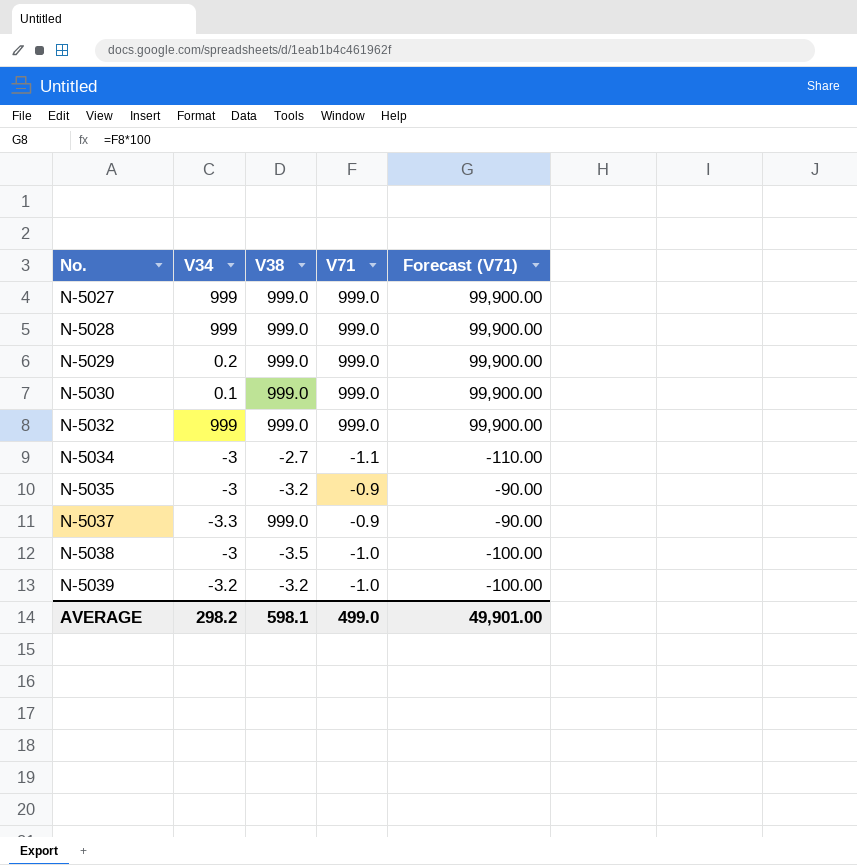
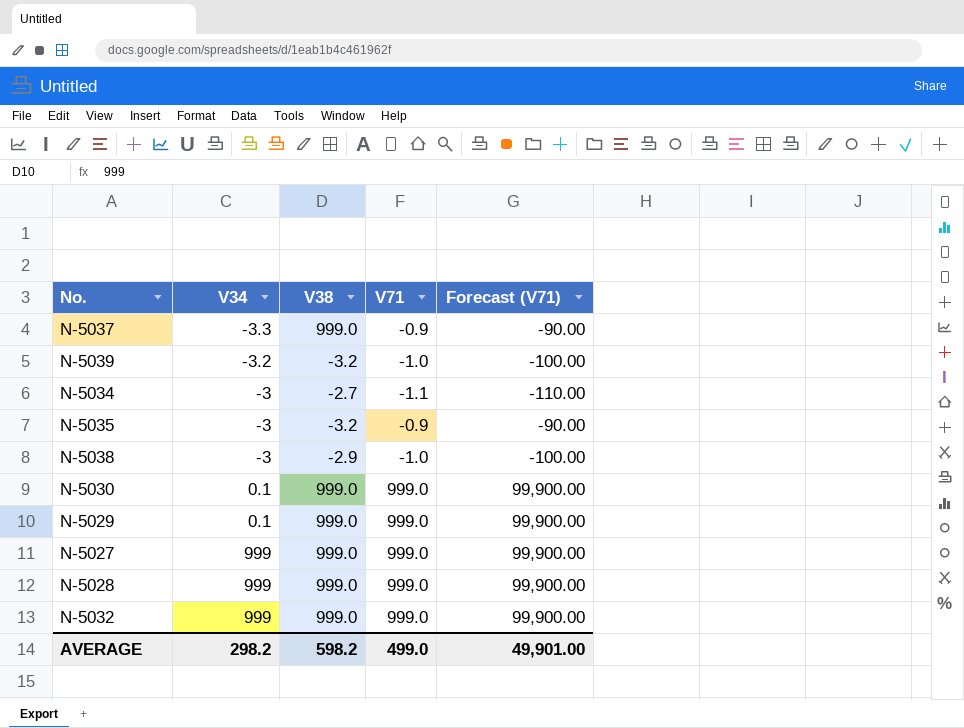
row order: No. ascending -> V34 ascending
N-5038 | V38: -3.5 -> -2.9
N-5029 | V34: 0.2 -> 0.1
AVERAGE | V38: 598.1 -> 598.2

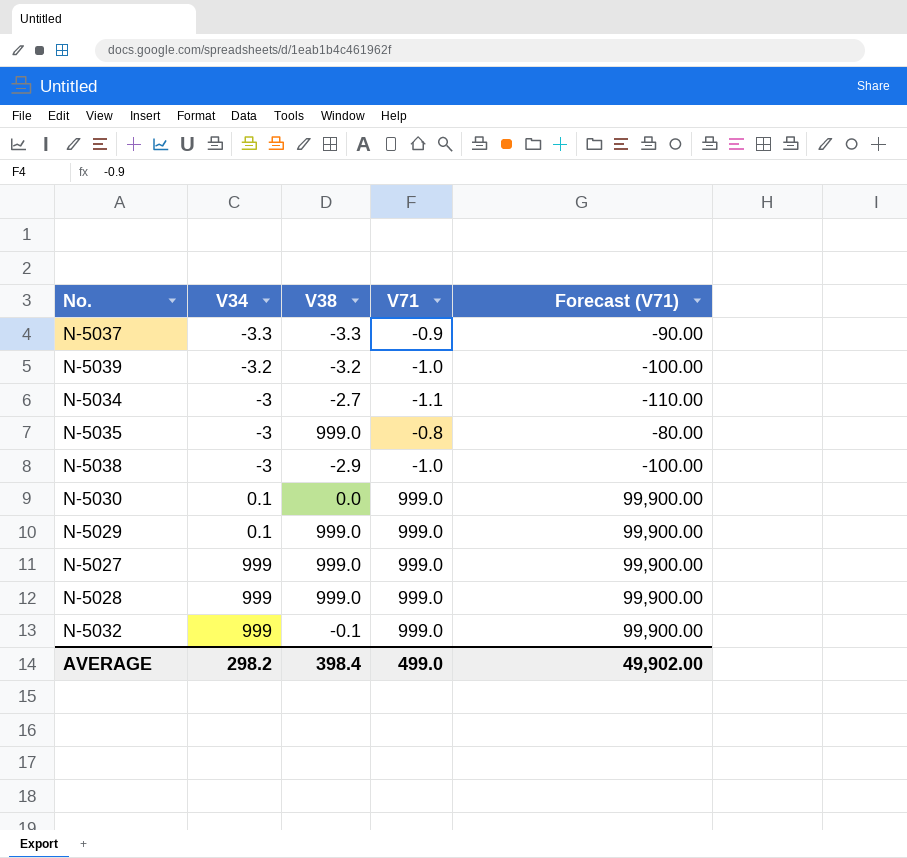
N-5037 | V38: 999.0 -> -3.3
N-5035 | V38: -3.2 -> 999.0
N-5035 | V71: -0.9 -> -0.8
N-5035 | Forecast (V71): -90.00 -> -80.00
N-5030 | V38: 999.0 -> 0.0
N-5032 | V38: 999.0 -> -0.1
AVERAGE | V38: 598.2 -> 398.4
AVERAGE | Forecast (V71): 49,901.00 -> 49,902.00

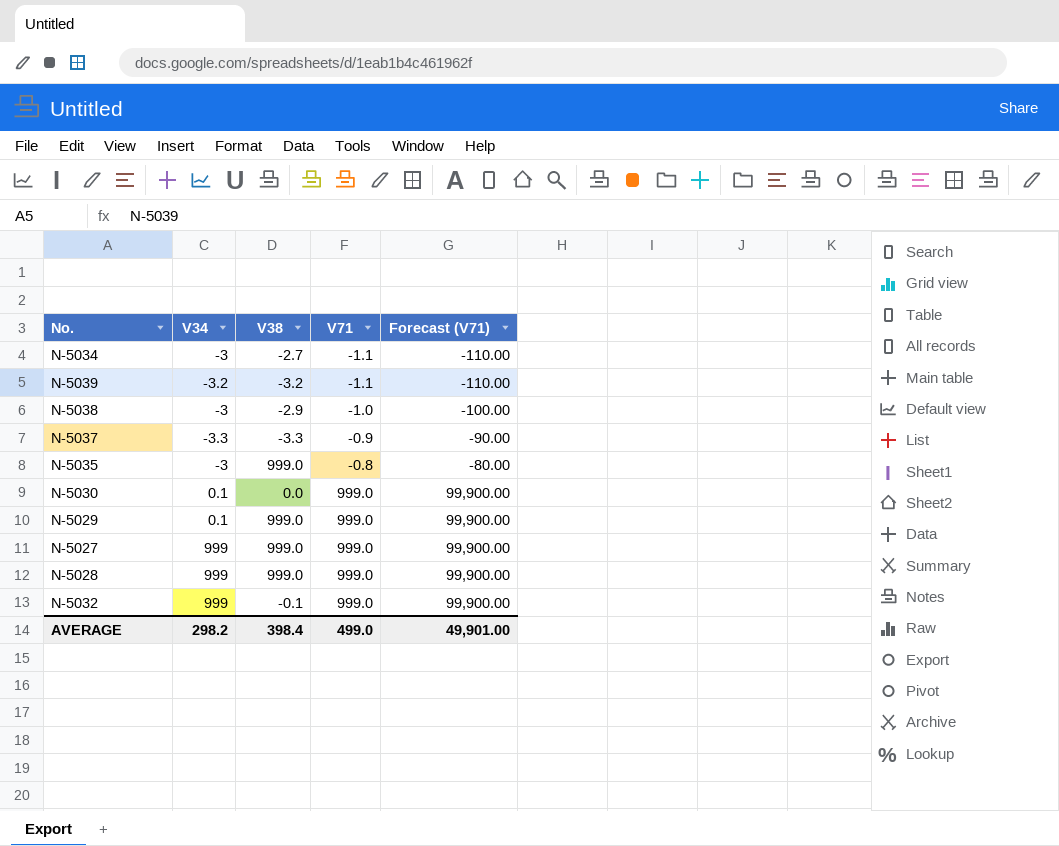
row order: V34 ascending -> V71 ascending
N-5039 | V71: -1.0 -> -1.1
N-5039 | Forecast (V71): -100.00 -> -110.00
AVERAGE | Forecast (V71): 49,902.00 -> 49,901.00

